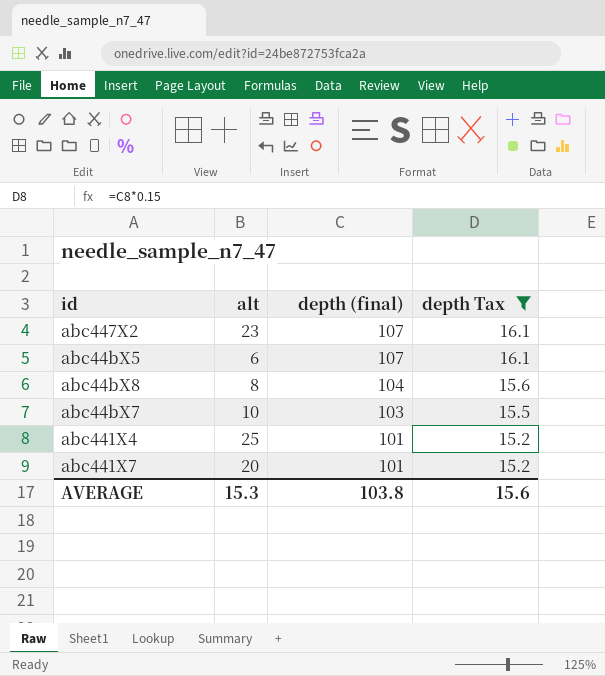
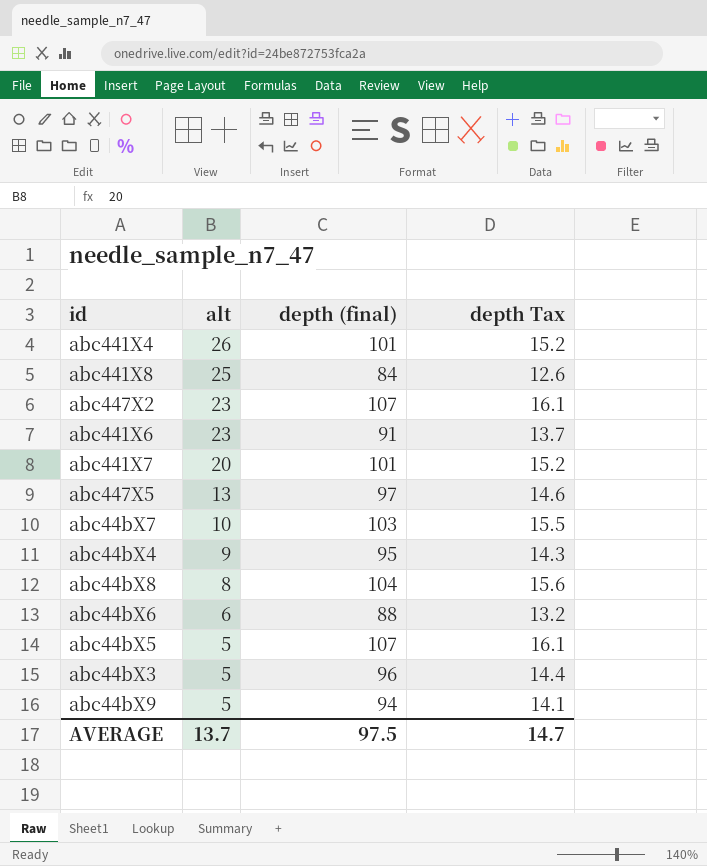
filter: depth Tax >= 15.2 -> none
row order: depth (final) descending -> alt descending
abc441X4 | alt: 25 -> 26
abc44bX5 | alt: 6 -> 5
AVERAGE | alt: 15.3 -> 13.7
AVERAGE | depth (final): 103.8 -> 97.5
AVERAGE | depth Tax: 15.6 -> 14.7

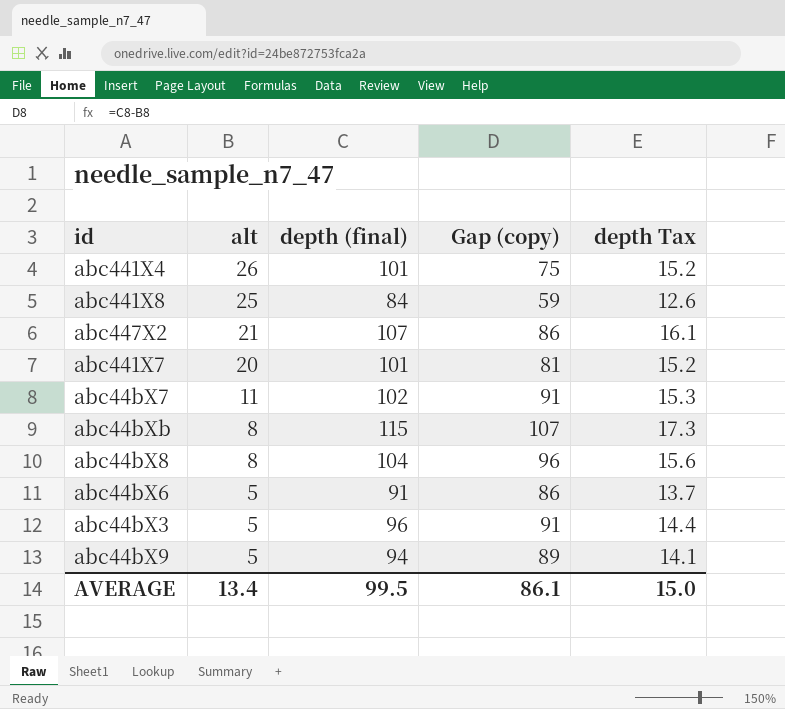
column Gap (copy) | formula: none -> [depth (final)] - [alt]
row abc441X6: 23 | 91 | 13.7 -> none
row abc447X5: 13 | 97 | 14.6 -> none
row abc44bX4: 9 | 95 | 14.3 -> none
row abc44bX5: 5 | 107 | 16.1 -> none
abc447X2 | alt: 23 -> 21
abc44bX7 | alt: 10 -> 11
abc44bX7 | depth (final): 103 -> 102
abc44bX7 | depth Tax: 15.5 -> 15.3
row abc44bXb: none -> 8 | 115 | 107 | 17.3
abc44bX6 | alt: 6 -> 5
abc44bX6 | depth (final): 88 -> 91
abc44bX6 | depth Tax: 13.2 -> 13.7
AVERAGE | alt: 13.7 -> 13.4
AVERAGE | depth (final): 97.5 -> 99.5
AVERAGE | depth Tax: 14.7 -> 15.0

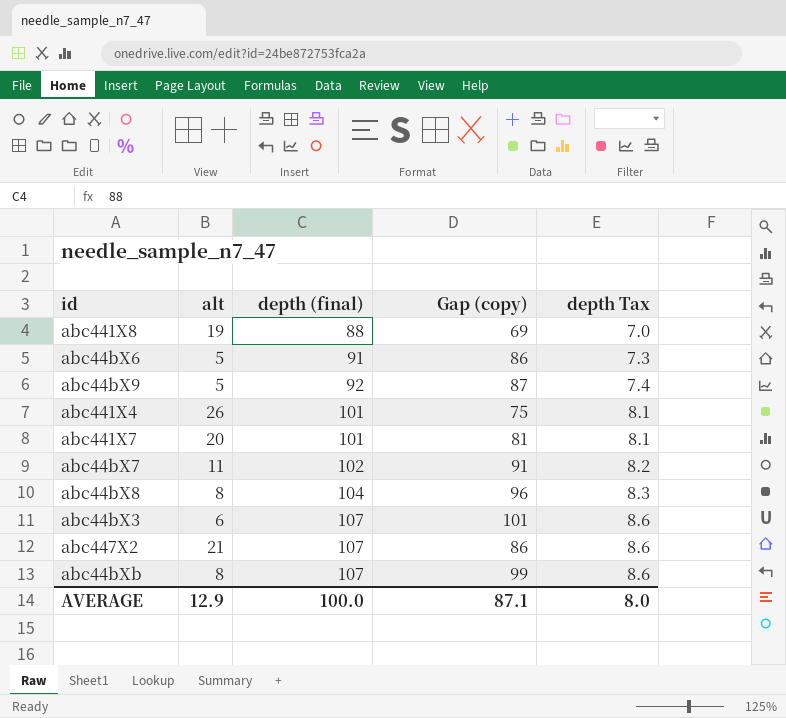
row order: alt descending -> depth (final) ascending
column depth Tax | formula: [depth (final)] * 0.15 -> [depth (final)] * 0.08
abc441X8 | alt: 25 -> 19
abc441X8 | depth (final): 84 -> 88
abc441X8 | Gap (copy): 59 -> 69
abc44bX9 | depth (final): 94 -> 92
abc44bX9 | Gap (copy): 89 -> 87
abc44bX3 | alt: 5 -> 6
abc44bX3 | depth (final): 96 -> 107
abc44bX3 | Gap (copy): 91 -> 101
abc44bXb | depth (final): 115 -> 107
abc44bXb | Gap (copy): 107 -> 99
AVERAGE | alt: 13.4 -> 12.9
AVERAGE | depth (final): 99.5 -> 100.0
AVERAGE | Gap (copy): 86.1 -> 87.1
AVERAGE | depth Tax: 15.0 -> 8.0

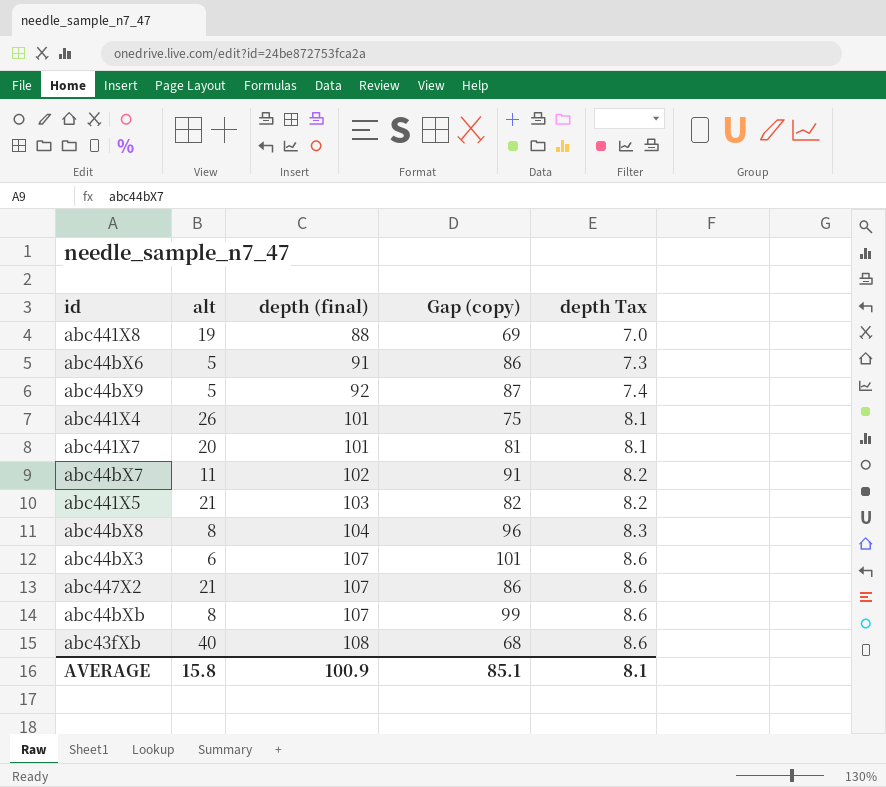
row abc441X5: none -> 21 | 103 | 82 | 8.2
row abc43fXb: none -> 40 | 108 | 68 | 8.6
AVERAGE | alt: 12.9 -> 15.8
AVERAGE | depth (final): 100.0 -> 100.9
AVERAGE | Gap (copy): 87.1 -> 85.1
AVERAGE | depth Tax: 8.0 -> 8.1

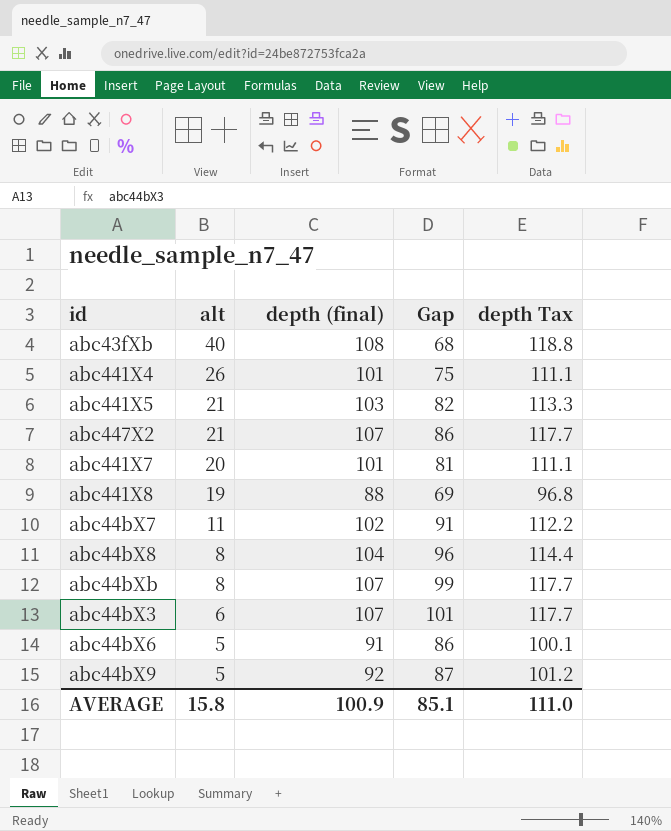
row order: depth (final) ascending -> alt descending
column name: Gap (copy) -> Gap
column depth Tax | formula: [depth (final)] * 0.08 -> [depth (final)] * 1.1
AVERAGE | depth Tax: 8.1 -> 111.0

